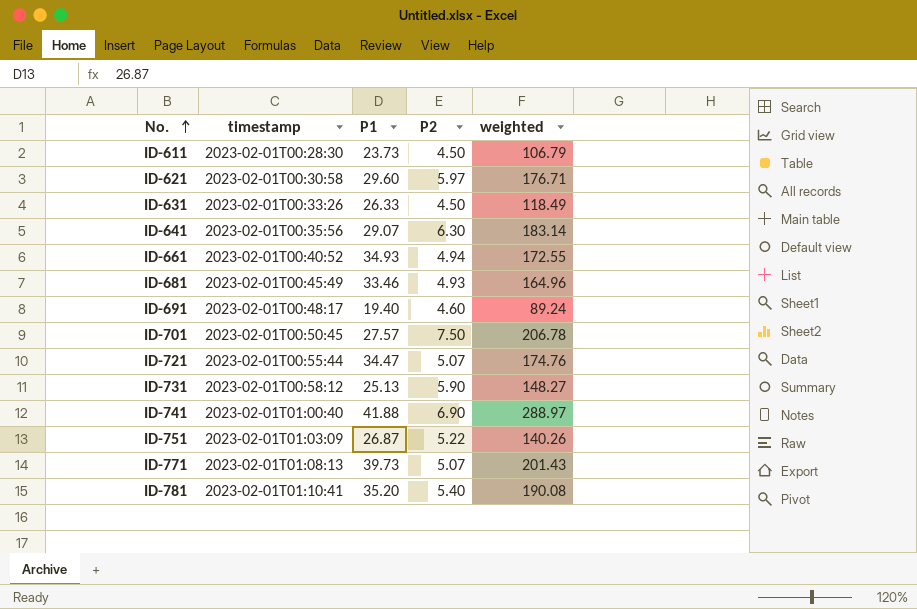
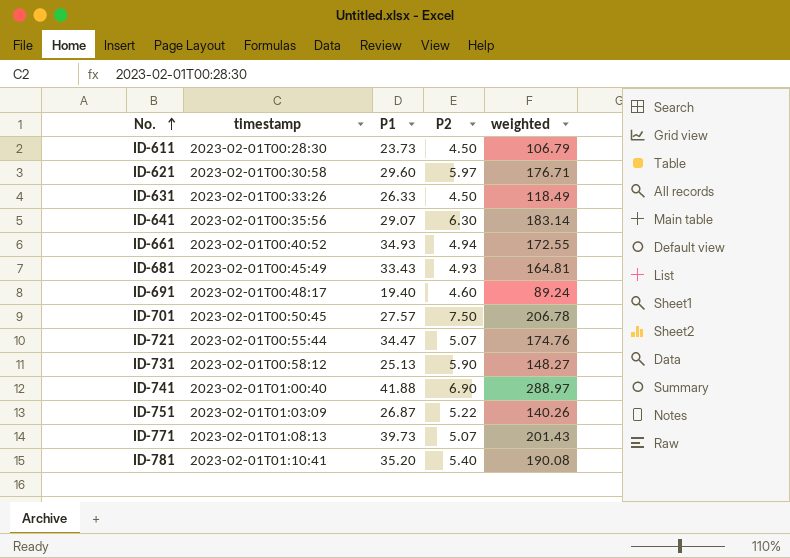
ID-681 | P1: 33.46 -> 33.43
ID-681 | weighted: 164.96 -> 164.81

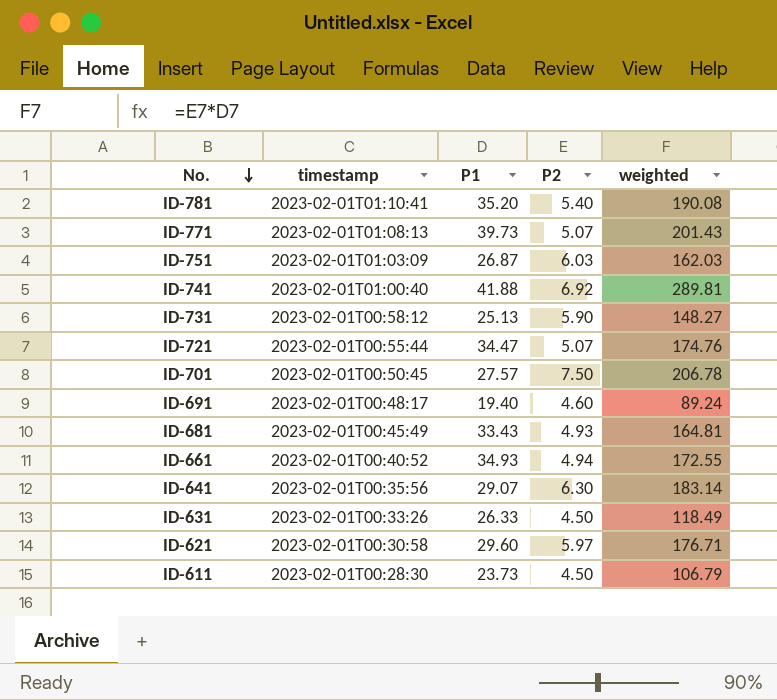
row order: No. ascending -> No. descending
ID-751 | P2: 5.22 -> 6.03
ID-751 | weighted: 140.26 -> 162.03
ID-741 | P2: 6.90 -> 6.92
ID-741 | weighted: 288.97 -> 289.81

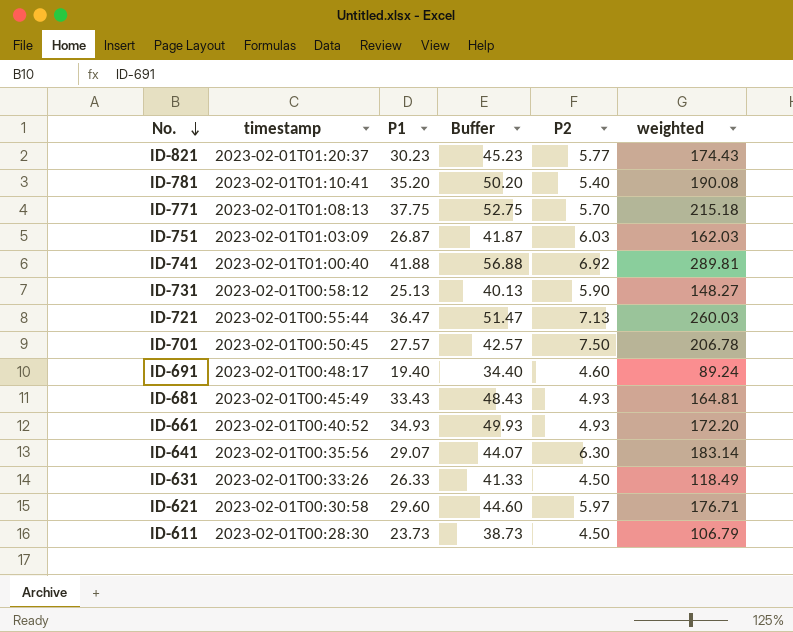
column Buffer | formula: none -> [P1] + 15
row ID-821: none -> 2023-02-01T01:20:37 | 30.23 | 45.23 | 5.77 | 174.43
ID-771 | P1: 39.73 -> 37.75
ID-771 | P2: 5.07 -> 5.70
ID-771 | weighted: 201.43 -> 215.18
ID-721 | P1: 34.47 -> 36.47
ID-721 | P2: 5.07 -> 7.13
ID-721 | weighted: 174.76 -> 260.03
ID-661 | P2: 4.94 -> 4.93
ID-661 | weighted: 172.55 -> 172.20

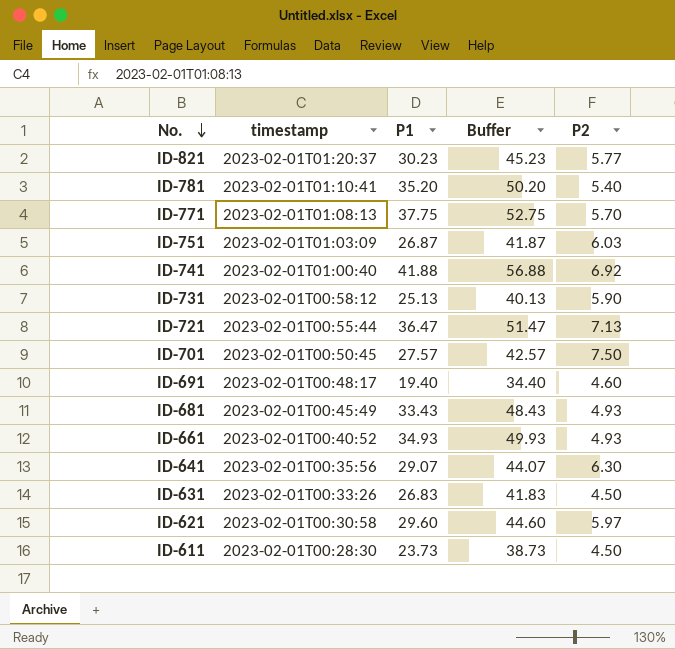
column weighted | formula: [P1] * [P2] -> none
ID-631 | P1: 26.33 -> 26.83
ID-631 | Buffer: 41.33 -> 41.83

